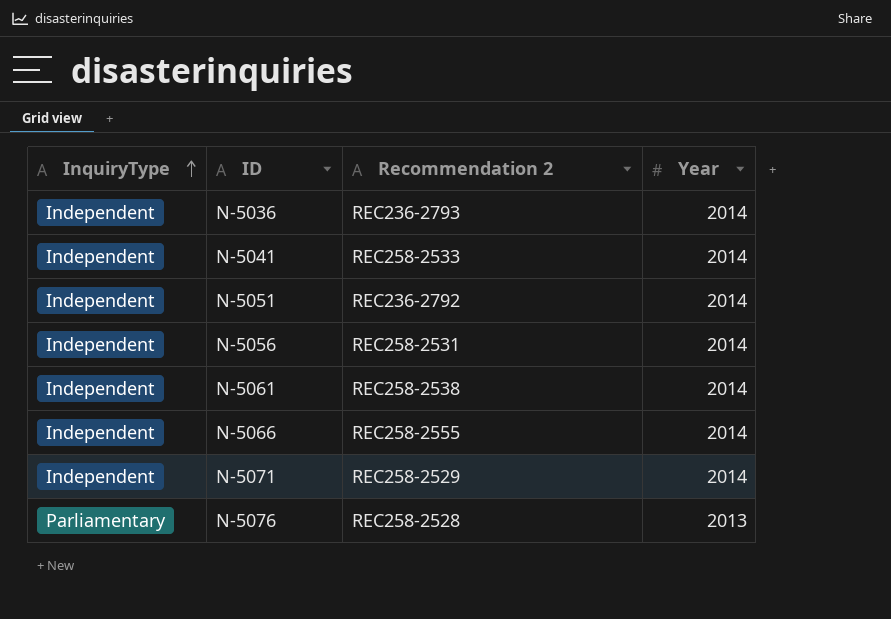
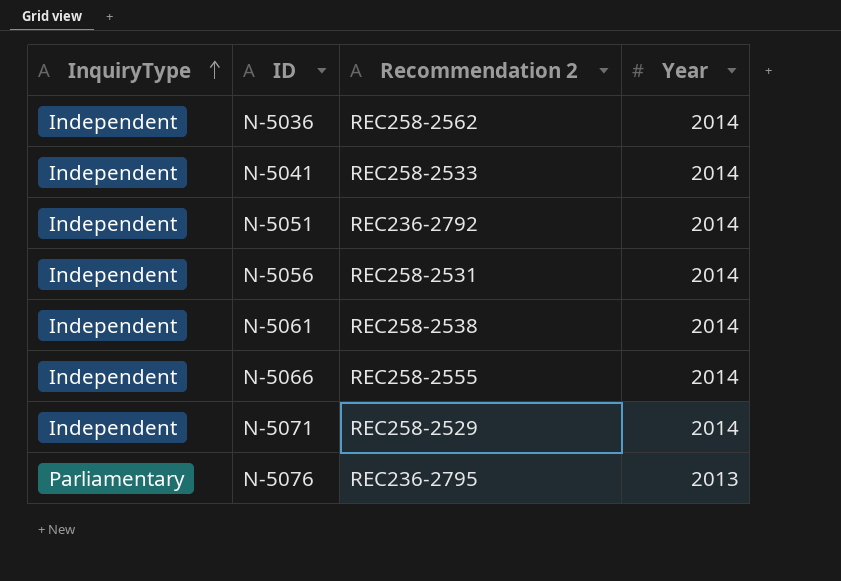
N-5036 | Recommendation 2: REC236-2793 -> REC258-2562
N-5076 | Recommendation 2: REC258-2528 -> REC236-2795

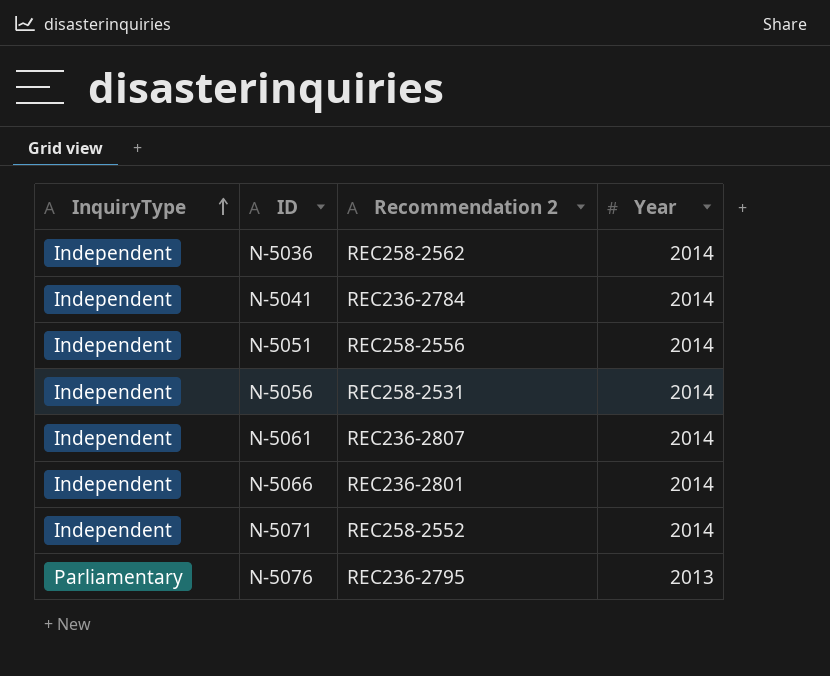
N-5041 | Recommendation 2: REC258-2533 -> REC236-2784
N-5051 | Recommendation 2: REC236-2792 -> REC258-2556
N-5061 | Recommendation 2: REC258-2538 -> REC236-2807
N-5066 | Recommendation 2: REC258-2555 -> REC236-2801
N-5071 | Recommendation 2: REC258-2529 -> REC258-2552

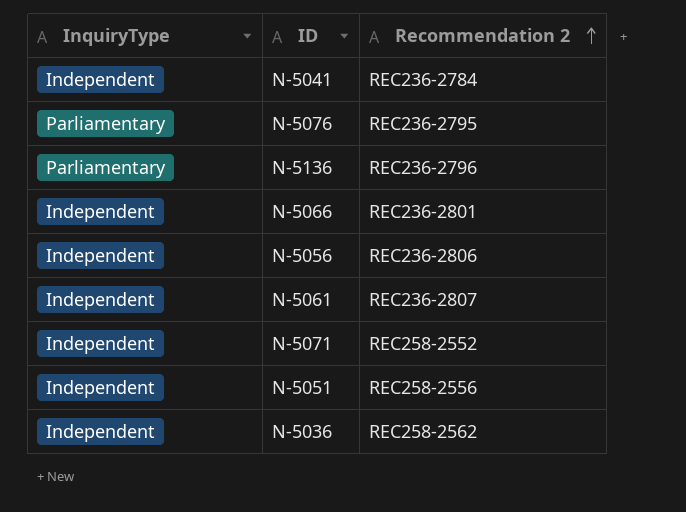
row order: InquiryType ascending -> Recommendation 2 ascending
column Year | position: 4 -> none
row N-5136: none -> Parliamentary | REC236-2796
N-5056 | Recommendation 2: REC258-2531 -> REC236-2806

